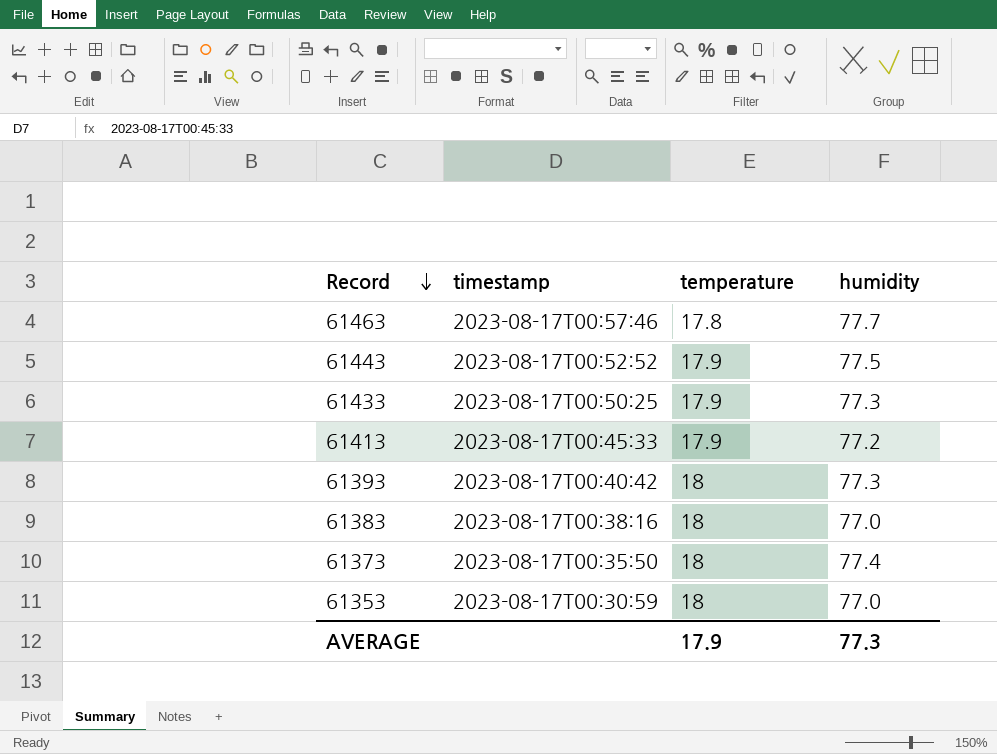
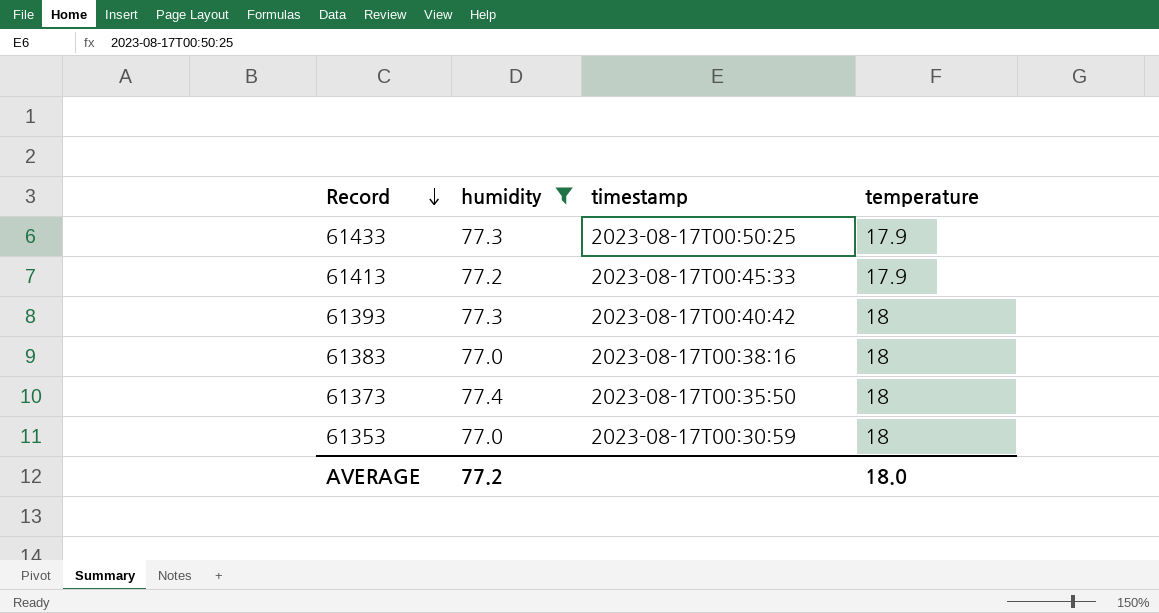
filter: none -> humidity <= 77.4
column humidity | position: 4 -> 2
AVERAGE | humidity: 77.3 -> 77.2
AVERAGE | temperature: 17.9 -> 18.0

